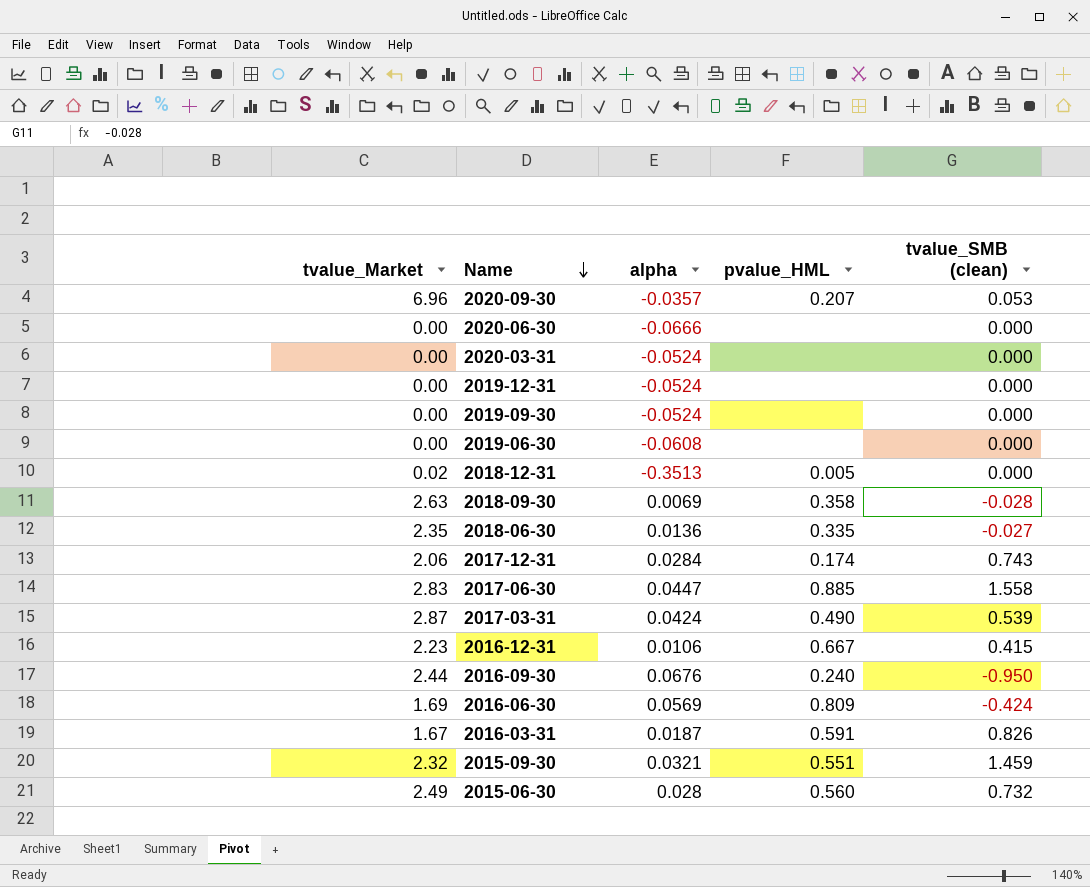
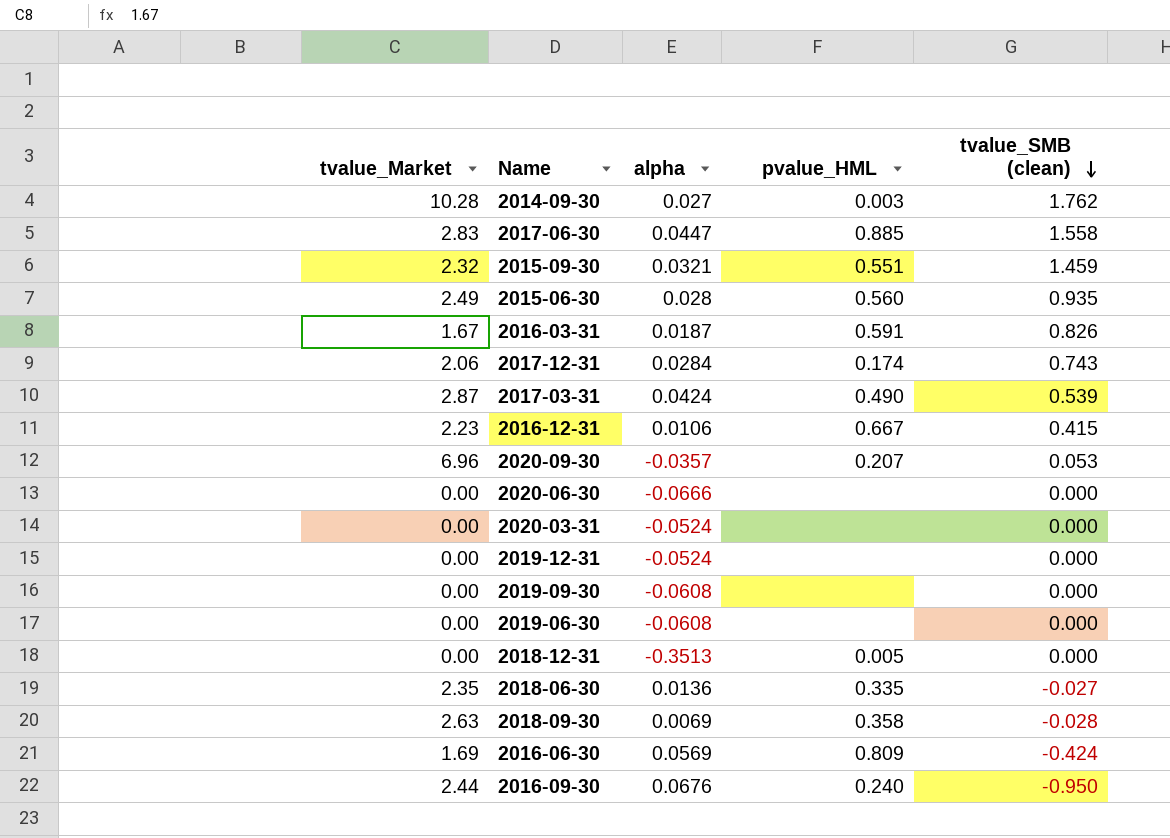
row order: Name descending -> tvalue_SMB (clean) descending
row 2014-09-30: none -> 10.28 | 0.027 | 0.003 | 1.762
2015-06-30 | tvalue_SMB (clean): 0.732 -> 0.935
2019-09-30 | alpha: -0.0524 -> -0.0608
2018-12-31 | tvalue_Market: 0.02 -> 0.00

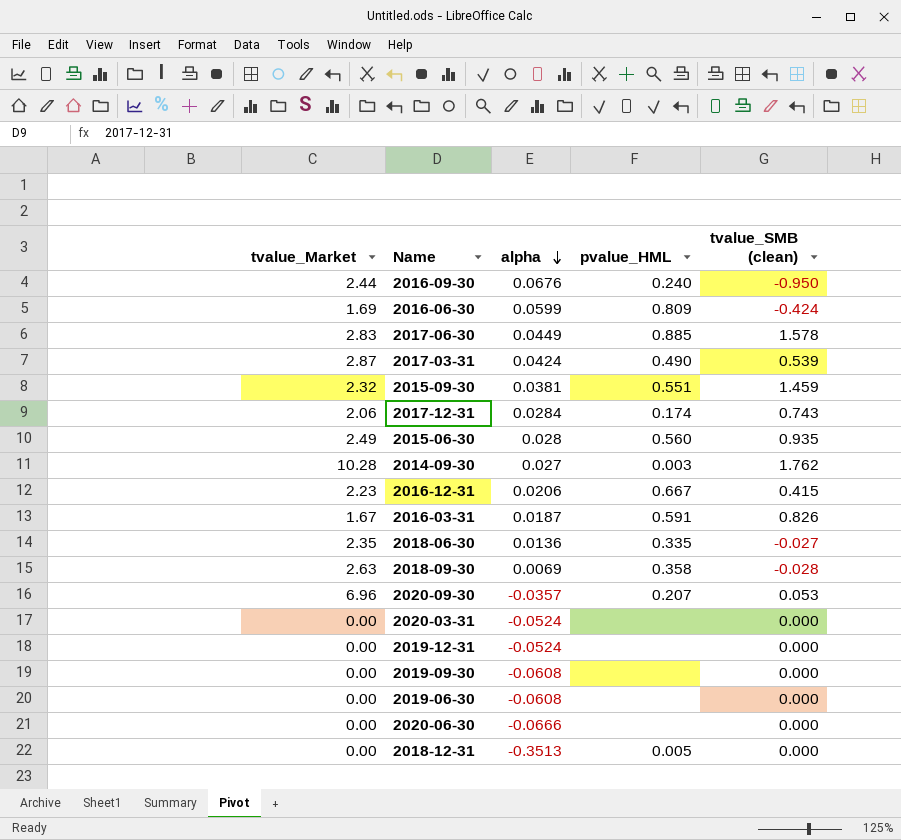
row order: tvalue_SMB (clean) descending -> alpha descending
2016-06-30 | alpha: 0.0569 -> 0.0599
2017-06-30 | alpha: 0.0447 -> 0.0449
2017-06-30 | tvalue_SMB (clean): 1.558 -> 1.578
2015-09-30 | alpha: 0.0321 -> 0.0381
2016-12-31 | alpha: 0.0106 -> 0.0206

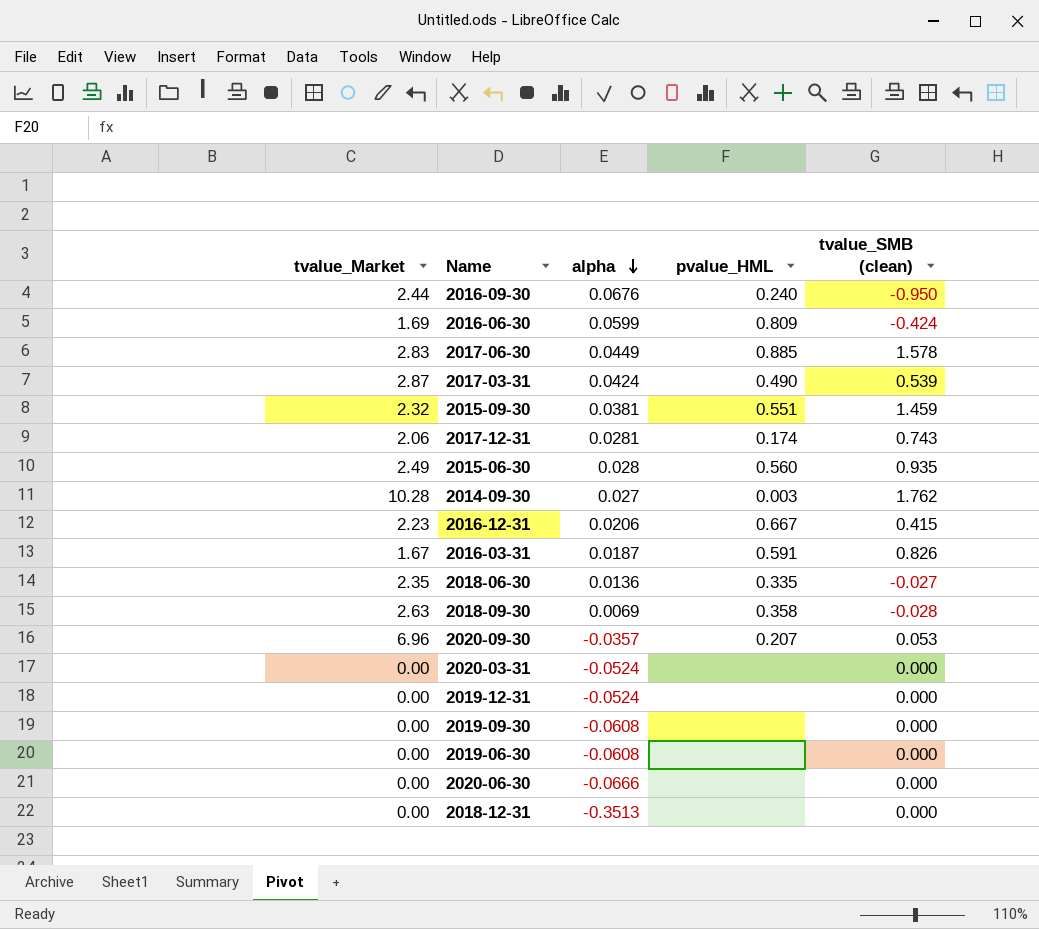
2017-12-31 | alpha: 0.0284 -> 0.0281
2018-12-31 | pvalue_HML: 0.005 -> none

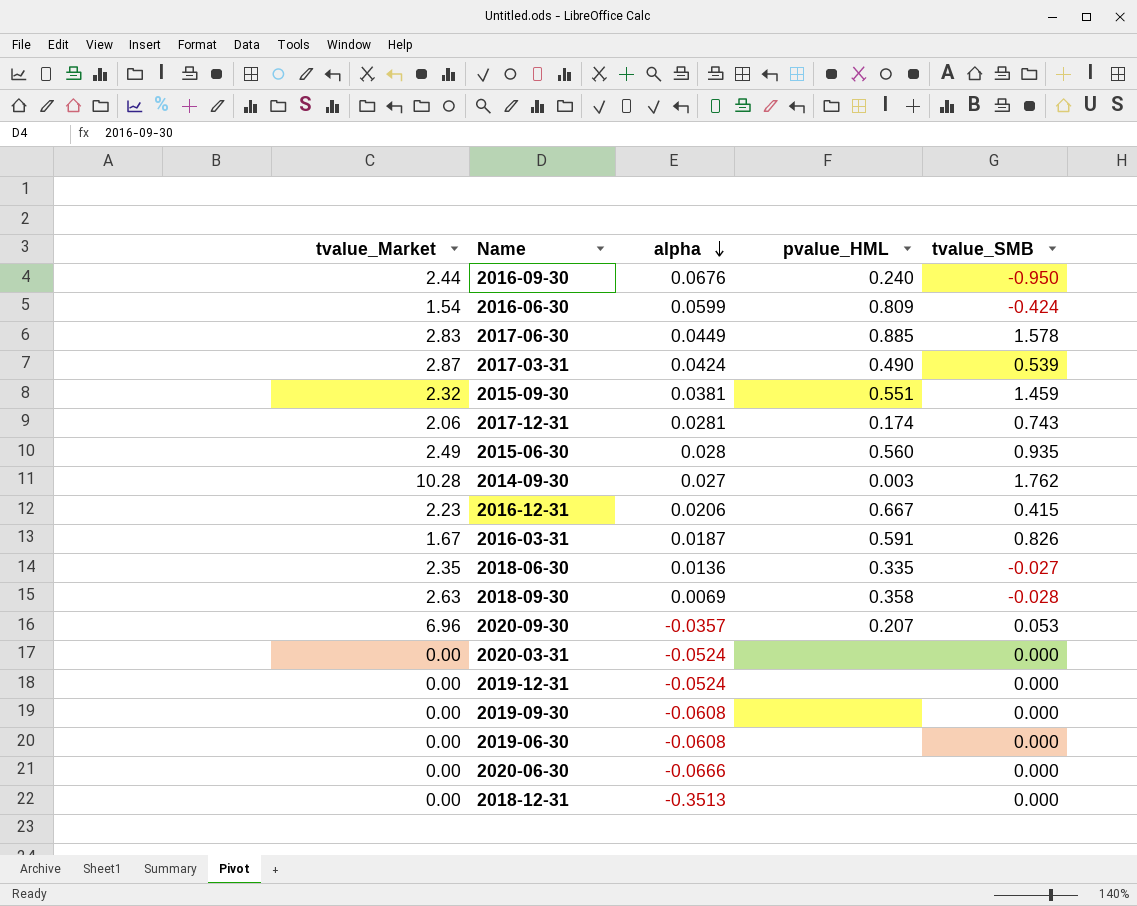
column name: tvalue_SMB (clean) -> tvalue_SMB
2016-06-30 | tvalue_Market: 1.69 -> 1.54

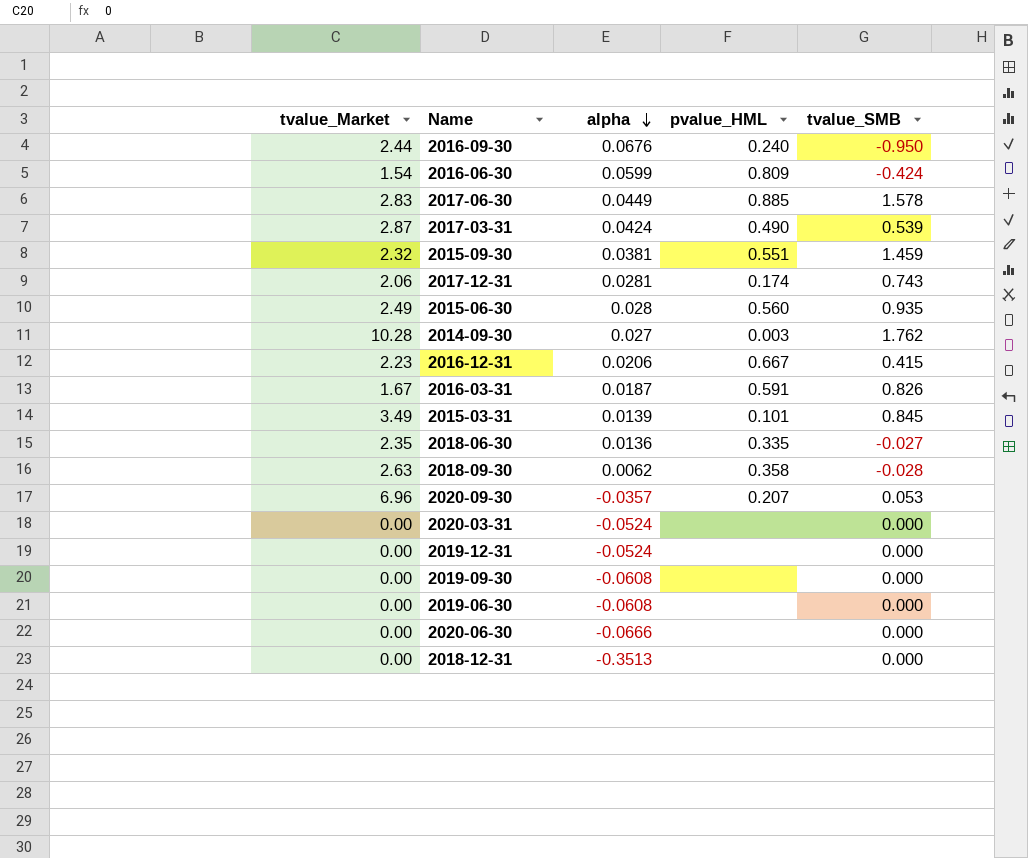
row 2015-03-31: none -> 3.49 | 0.0139 | 0.101 | 0.845
2018-09-30 | alpha: 0.0069 -> 0.0062

